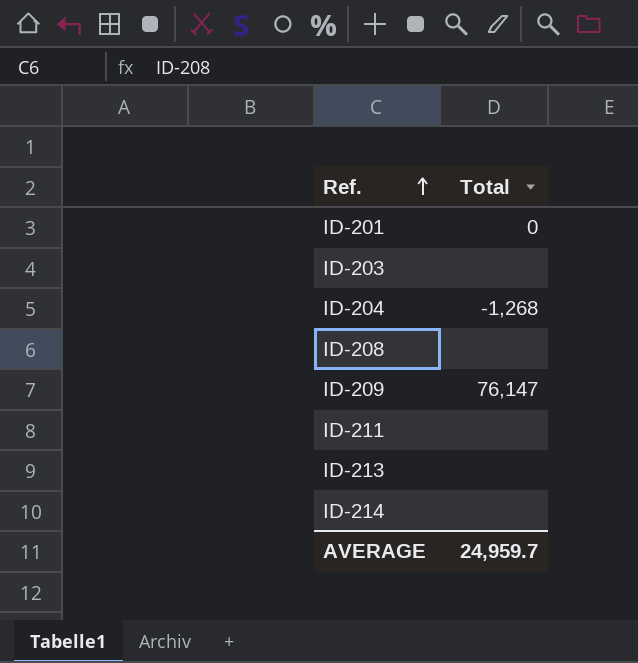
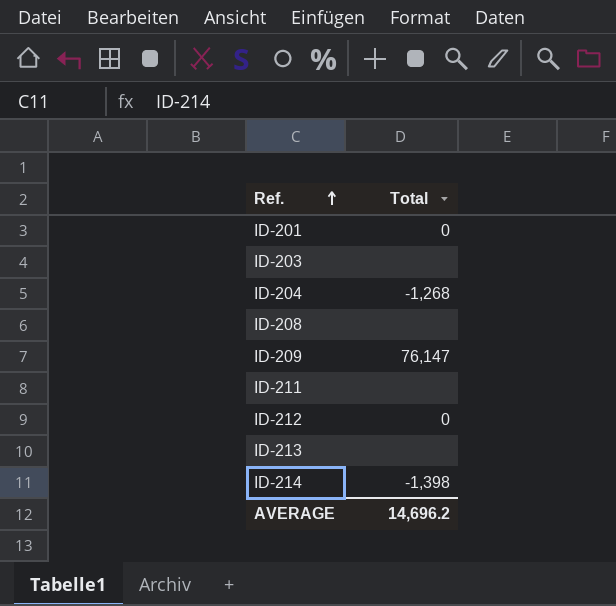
row ID-212: none -> 0
ID-214 | Total: none -> -1,398
AVERAGE | Total: 24,959.7 -> 14,696.2

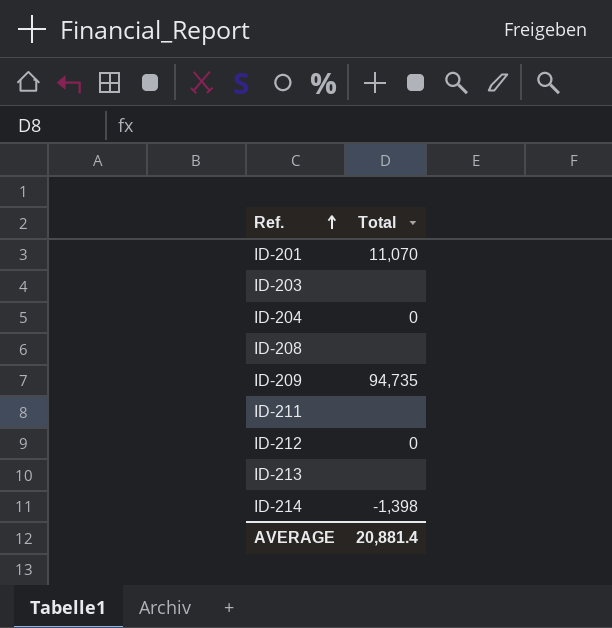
ID-201 | Total: 0 -> 11,070
ID-204 | Total: -1,268 -> 0
ID-209 | Total: 76,147 -> 94,735
AVERAGE | Total: 14,696.2 -> 20,881.4

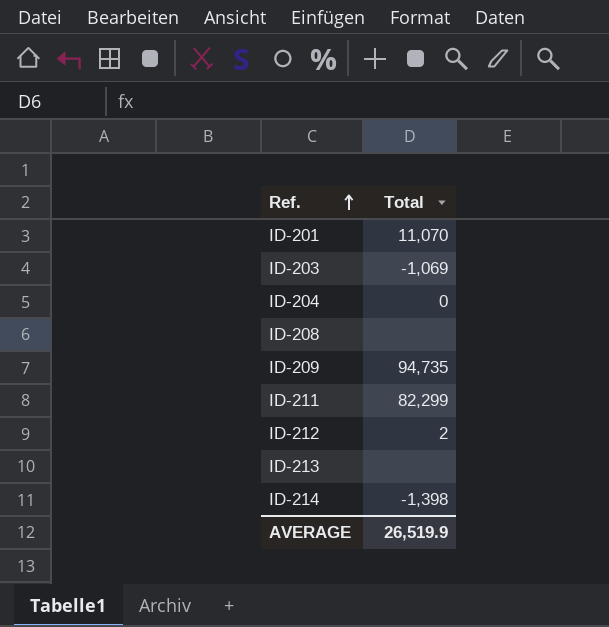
ID-203 | Total: none -> -1,069
ID-211 | Total: none -> 82,299
ID-212 | Total: 0 -> 2
AVERAGE | Total: 20,881.4 -> 26,519.9

